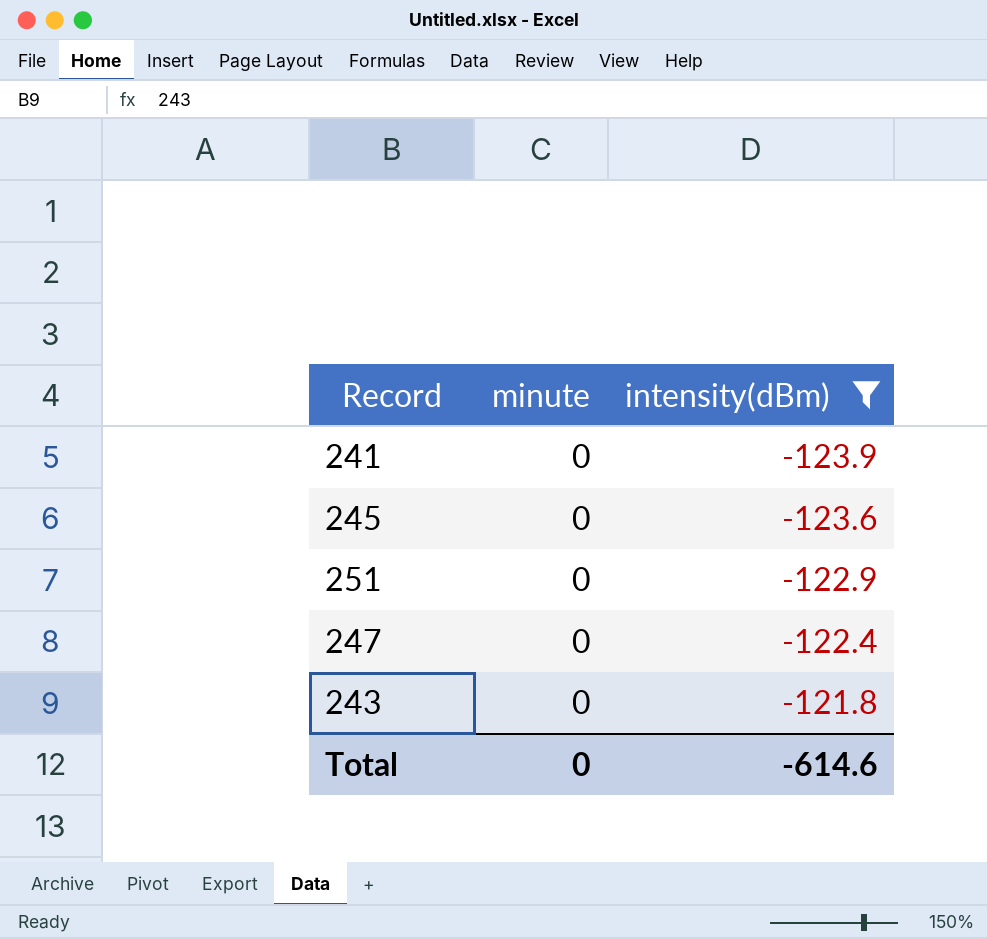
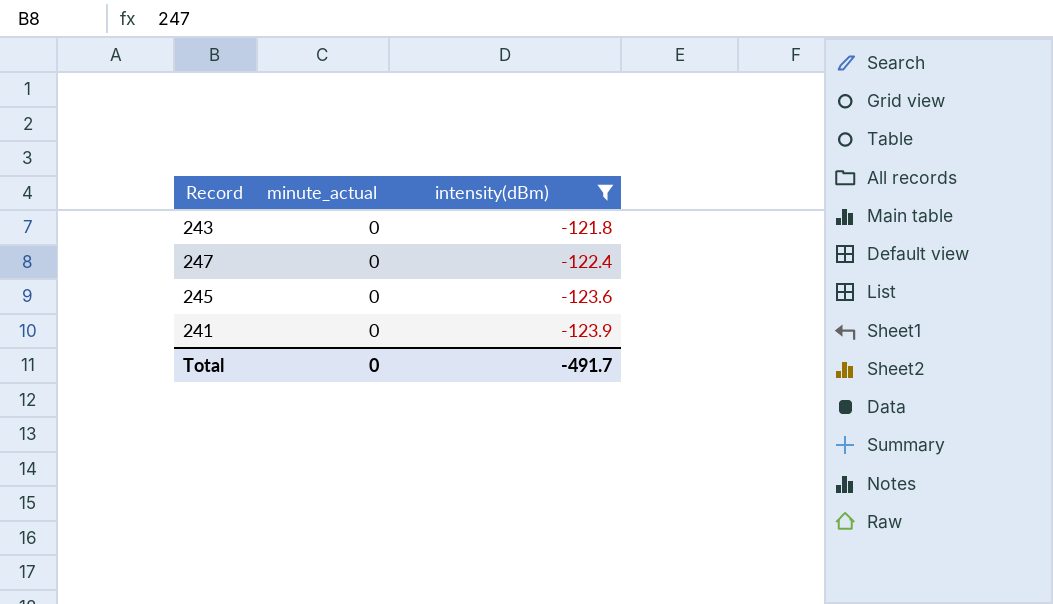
row order: intensity(dBm) ascending -> intensity(dBm) descending
column name: minute -> minute_actual
row 251: 0 | -122.9 -> none
Total | intensity(dBm): -614.6 -> -491.7

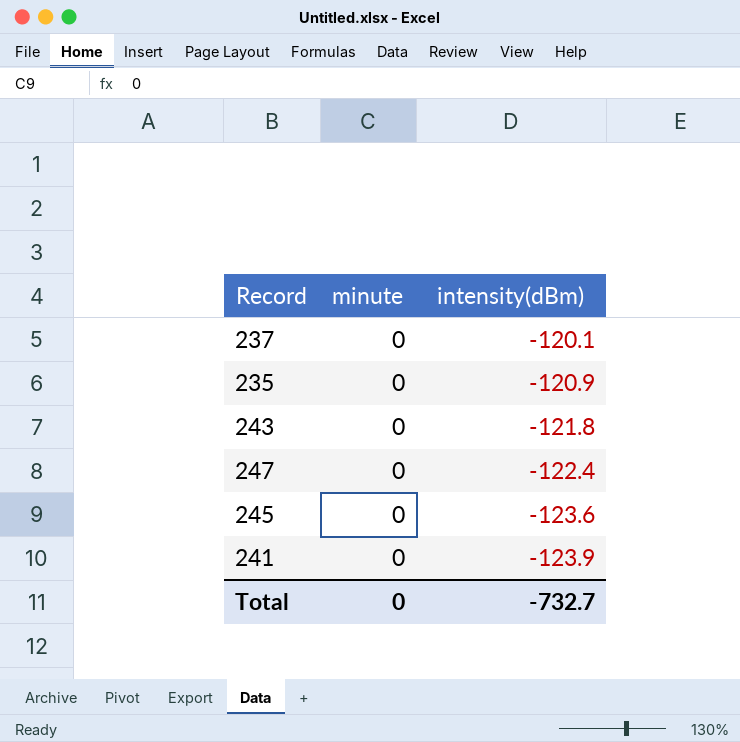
filter: intensity(dBm) <= -121.8 -> none
column name: minute_actual -> minute
Total | intensity(dBm): -491.7 -> -732.7

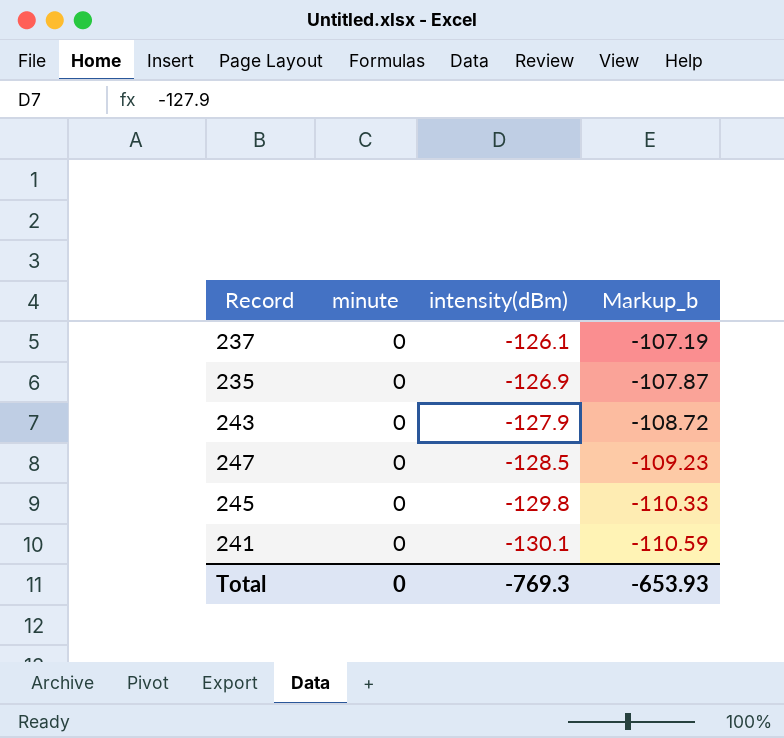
column Markup_b | formula: none -> [intensity(dBm)] * 0.85
237 | intensity(dBm): -120.1 -> -126.1
235 | intensity(dBm): -120.9 -> -126.9
243 | intensity(dBm): -121.8 -> -127.9
247 | intensity(dBm): -122.4 -> -128.5
245 | intensity(dBm): -123.6 -> -129.8
241 | intensity(dBm): -123.9 -> -130.1
Total | intensity(dBm): -732.7 -> -769.3

